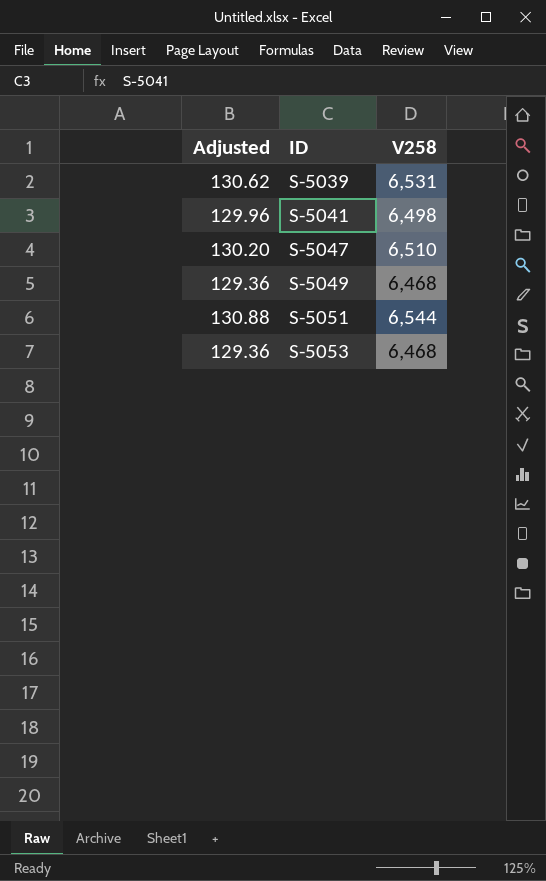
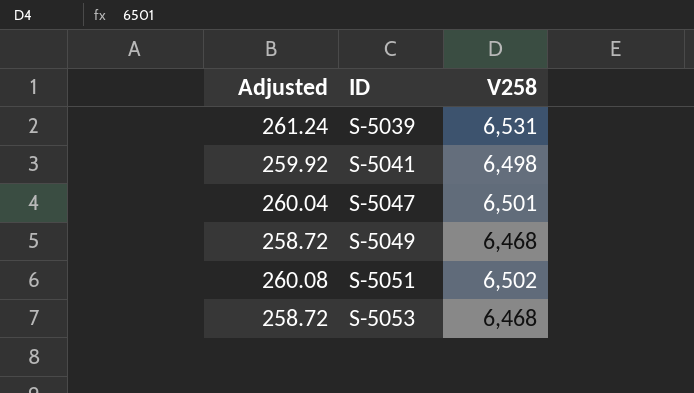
column Adjusted | formula: [V258] * 0.02 -> [V258] * 0.04
S-5047 | V258: 6,510 -> 6,501
S-5051 | V258: 6,544 -> 6,502

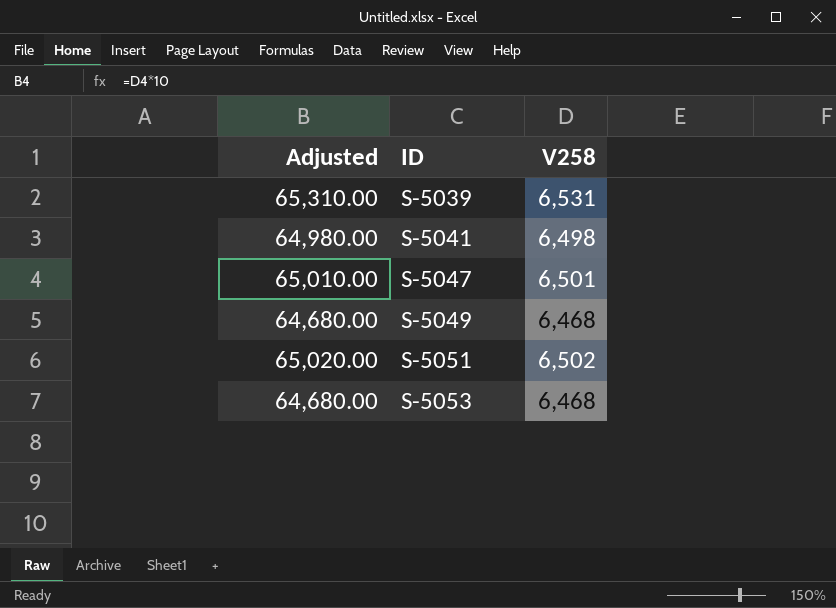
column Adjusted | formula: [V258] * 0.04 -> [V258] * 10

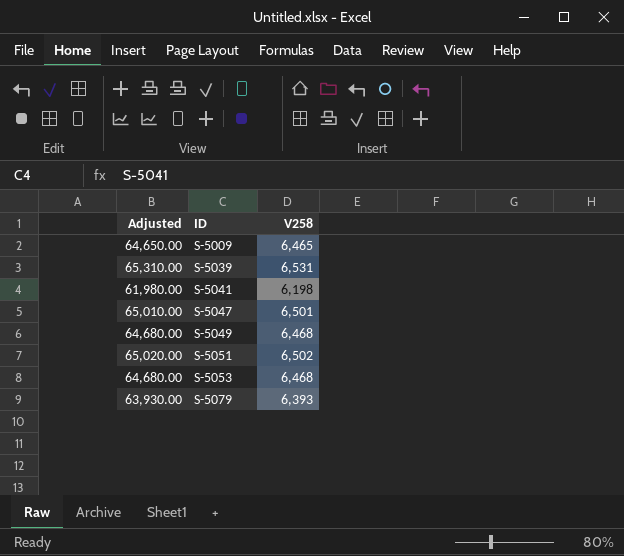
row S-5009: none -> 64,650.00 | 6,465
S-5041 | Adjusted: 64,980.00 -> 61,980.00
S-5041 | V258: 6,498 -> 6,198
row S-5079: none -> 63,930.00 | 6,393

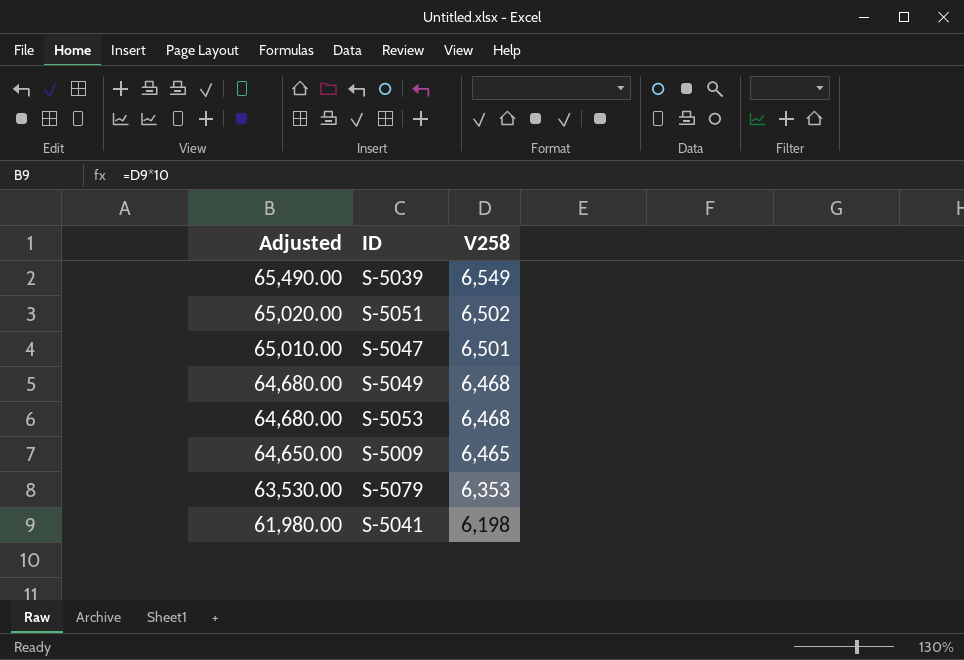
row order: ID ascending -> Adjusted descending
S-5039 | Adjusted: 65,310.00 -> 65,490.00
S-5039 | V258: 6,531 -> 6,549
S-5079 | Adjusted: 63,930.00 -> 63,530.00
S-5079 | V258: 6,393 -> 6,353

